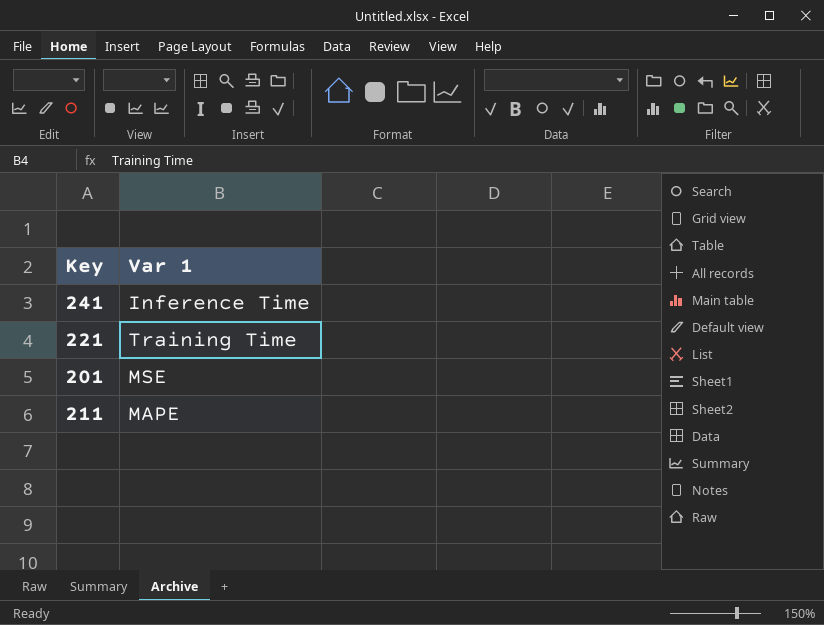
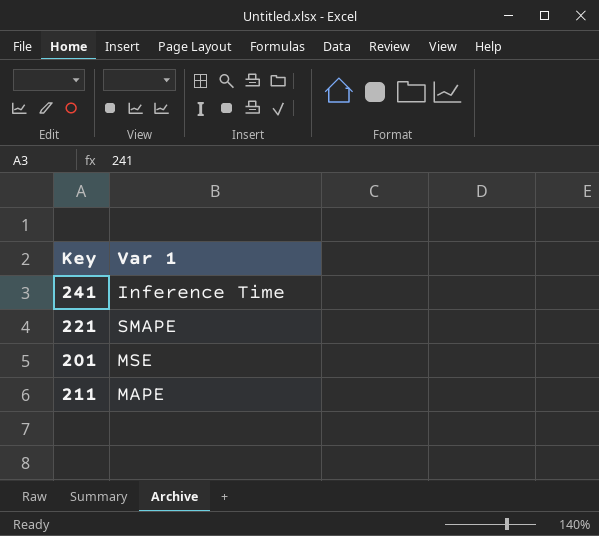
221 | Var 1: Training Time -> SMAPE

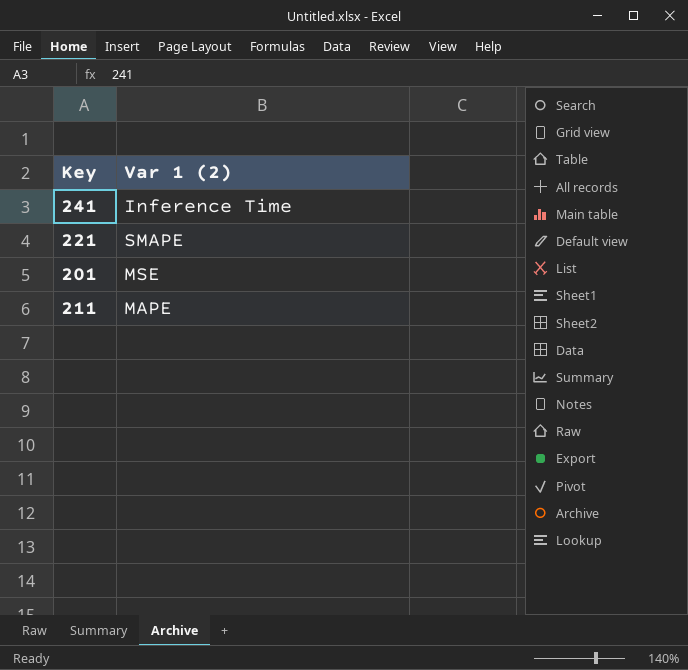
column name: Var 1 -> Var 1 (2)

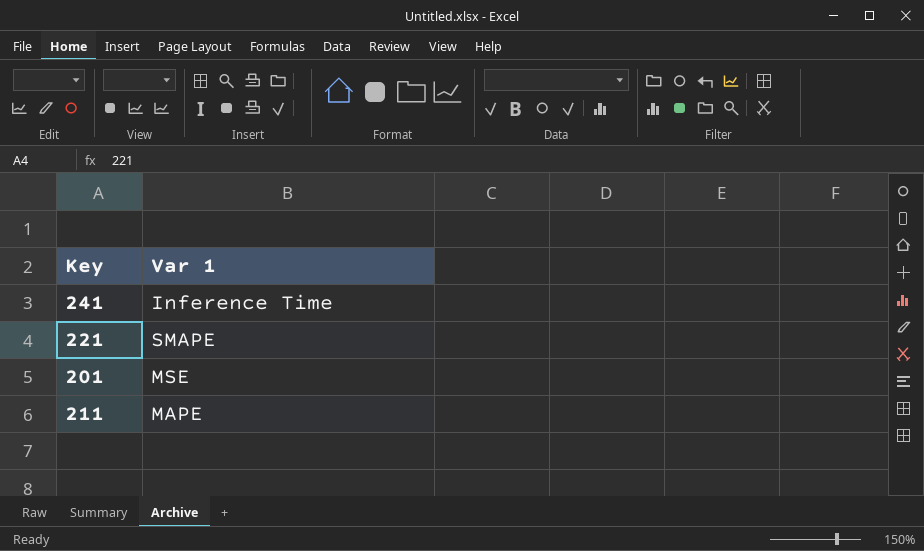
column name: Var 1 (2) -> Var 1

